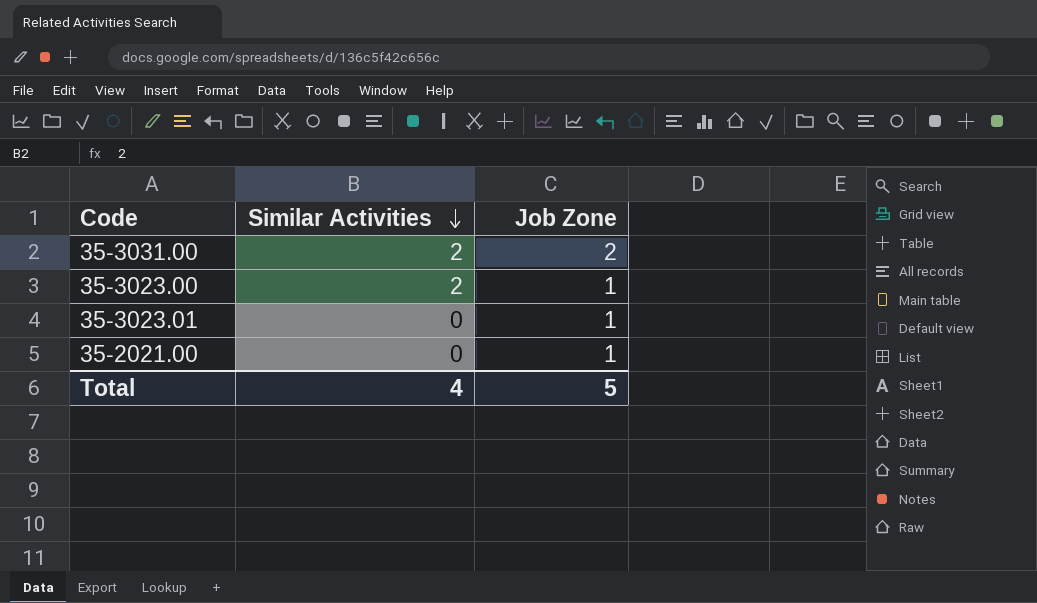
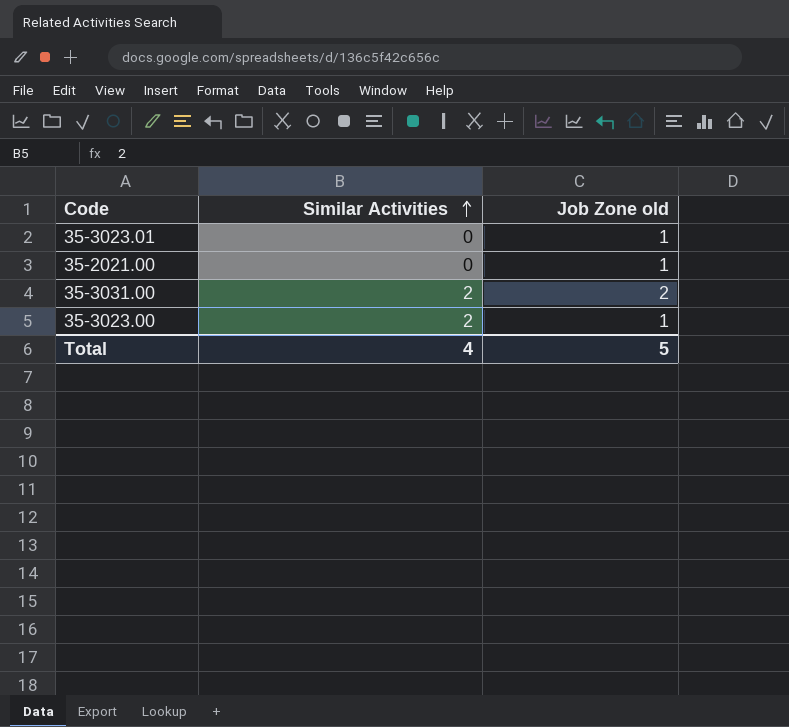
row order: Similar Activities descending -> Similar Activities ascending
column name: Job Zone -> Job Zone old

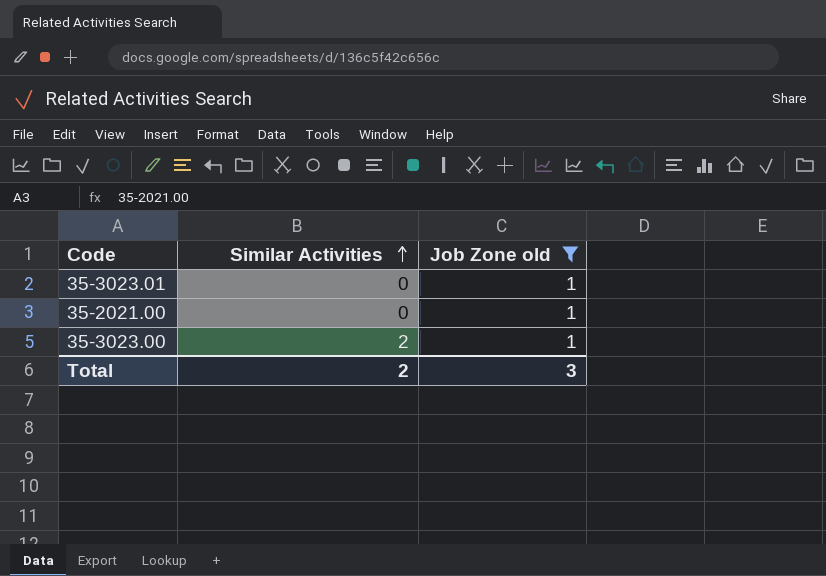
filter: none -> Job Zone old = 1
Total | Similar Activities: 4 -> 2
Total | Job Zone old: 5 -> 3

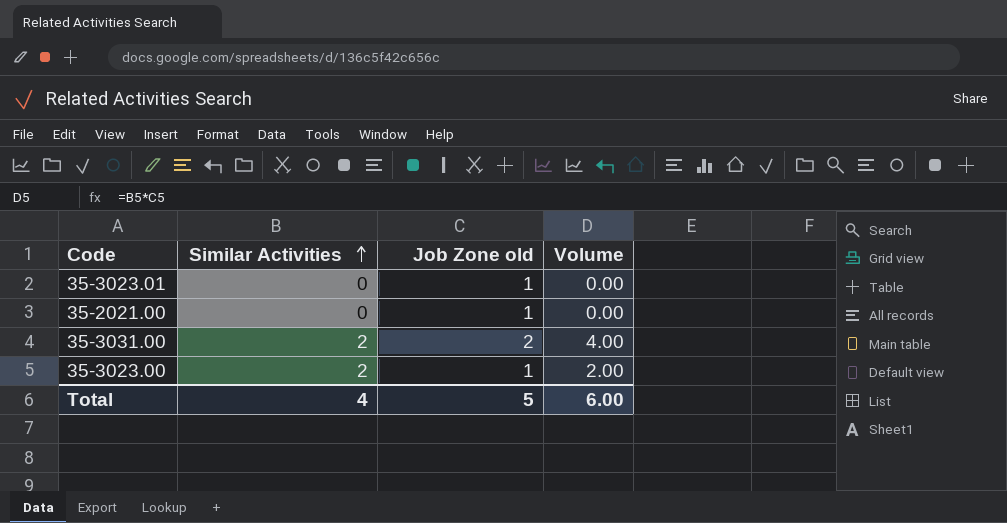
filter: Job Zone old = 1 -> none
column Volume | formula: none -> [Similar Activities] * [Job Zone old]
Total | Similar Activities: 2 -> 4
Total | Job Zone old: 3 -> 5

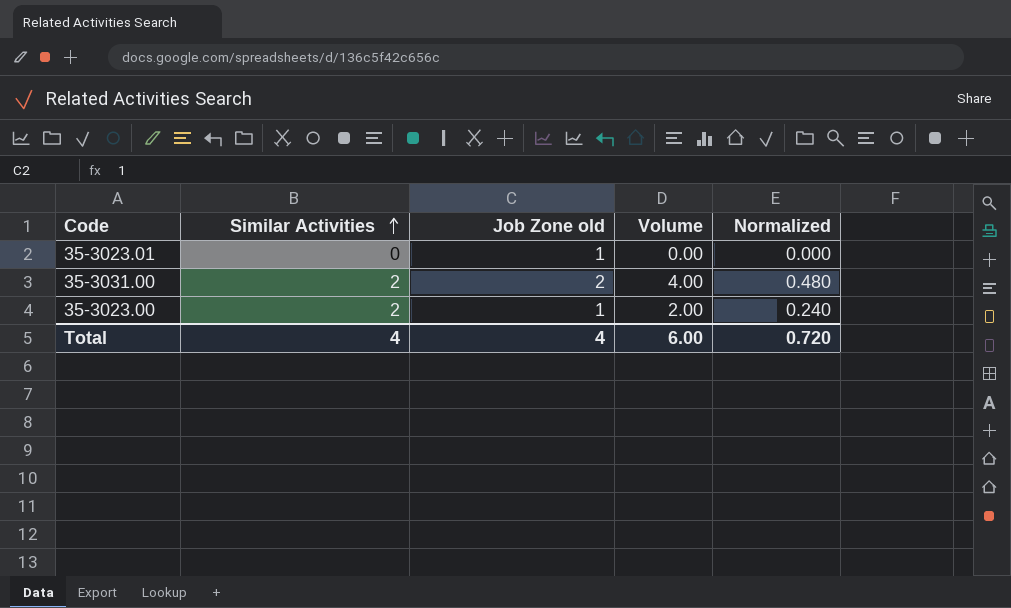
column Normalized | formula: none -> [Volume] * 0.12
row 35-2021.00: 0 | 1 | 0.00 -> none
Total | Job Zone old: 5 -> 4

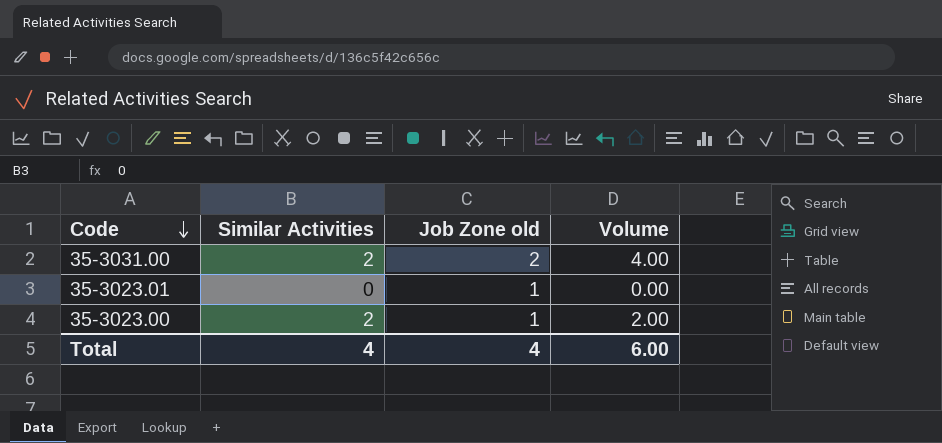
row order: Similar Activities ascending -> Code descending
column Normalized | formula: [Volume] * 0.12 -> none

